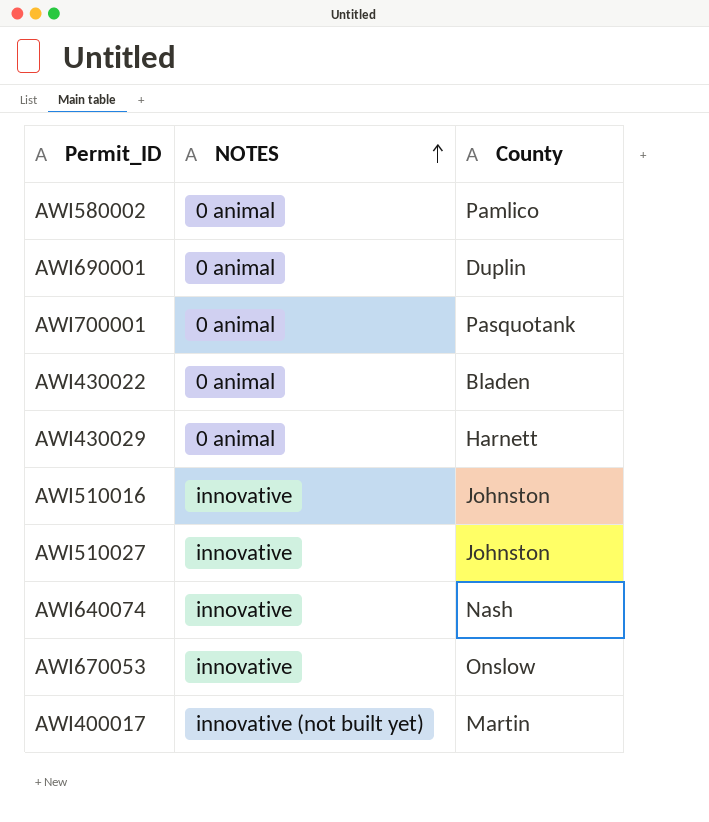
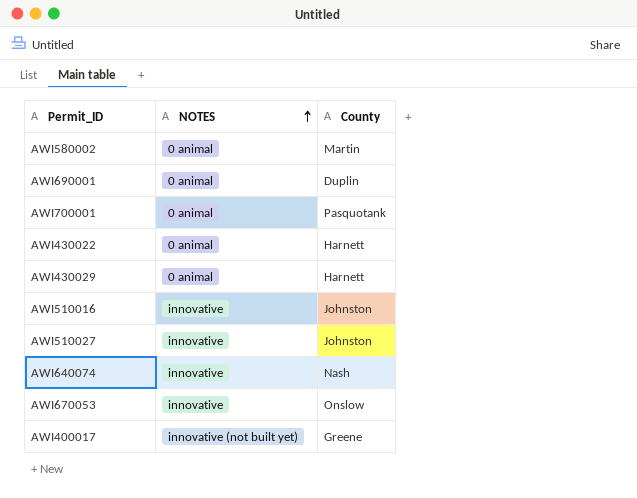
AWI580002 | County: Pamlico -> Martin
AWI430022 | County: Bladen -> Harnett
AWI400017 | County: Martin -> Greene

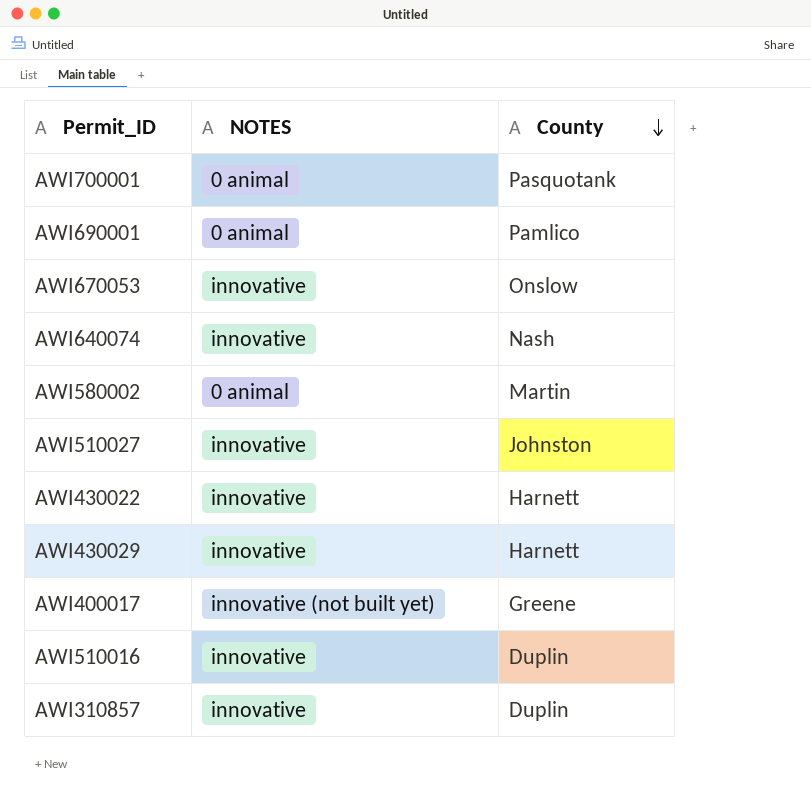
row order: NOTES ascending -> County descending
AWI690001 | County: Duplin -> Pamlico
AWI430022 | NOTES: 0 animal -> innovative
AWI430029 | NOTES: 0 animal -> innovative
AWI510016 | County: Johnston -> Duplin
row AWI310857: none -> innovative | Duplin

